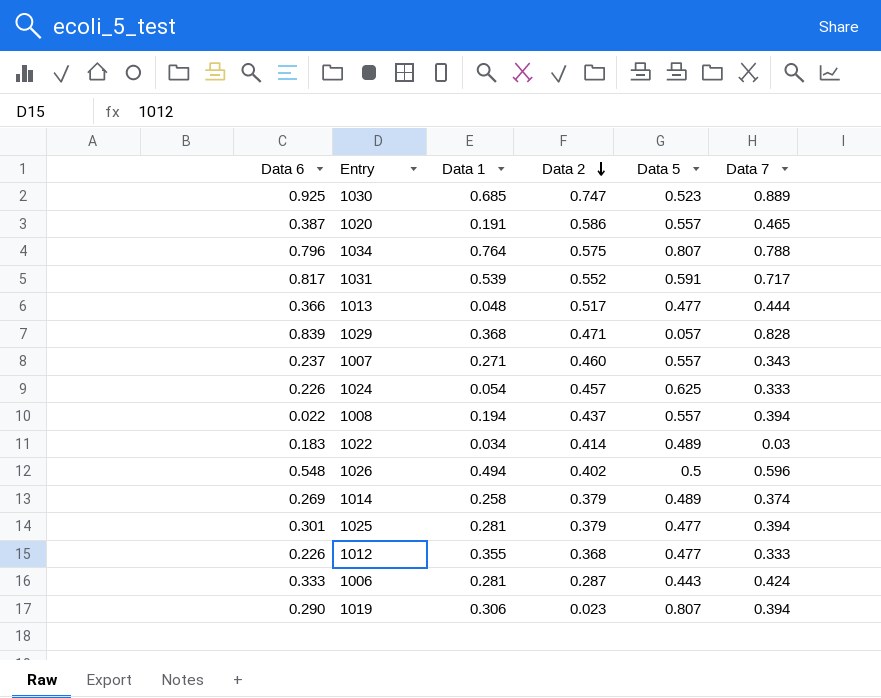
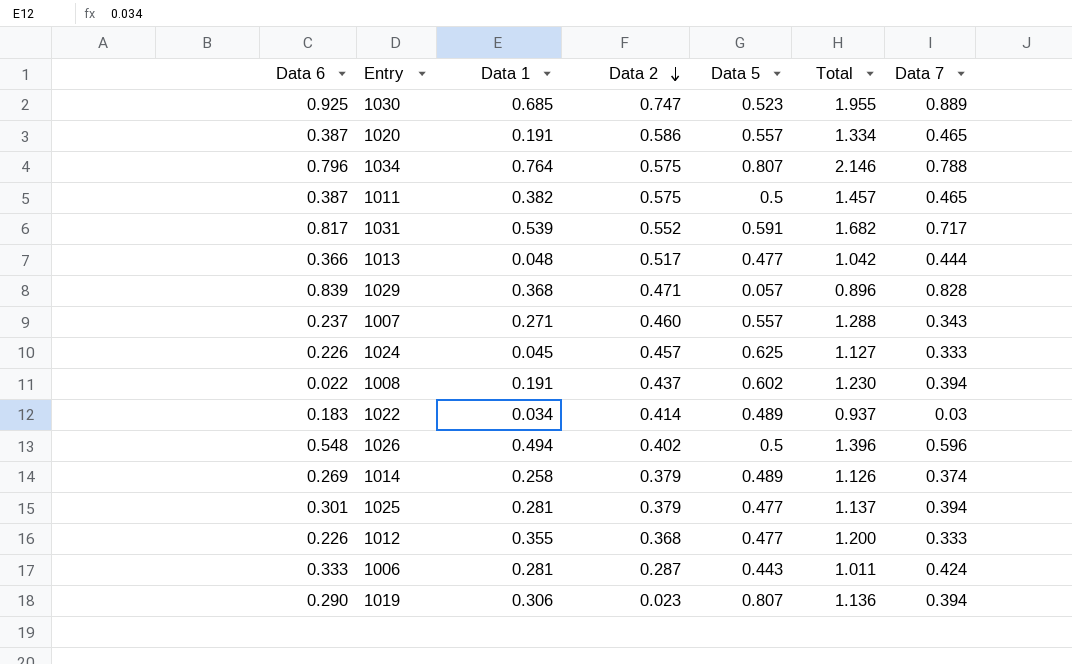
column Total | formula: none -> [Data 1] + [Data 2] + [Data 5]
row 1011: none -> 0.387 | 0.382 | 0.575 | 0.5 | 1.457 | 0.465
1024 | Data 1: 0.054 -> 0.045
1008 | Data 1: 0.194 -> 0.191
1008 | Data 5: 0.557 -> 0.602

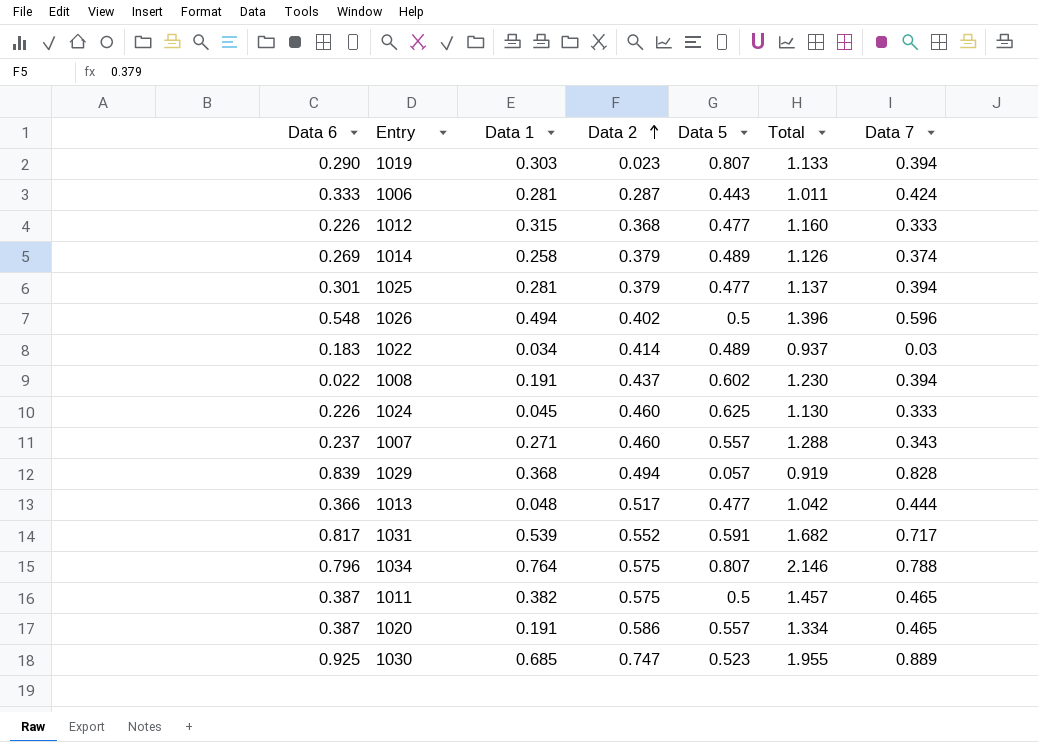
row order: Data 2 descending -> Data 2 ascending
1019 | Data 1: 0.306 -> 0.303
1019 | Total: 1.136 -> 1.133
1012 | Data 1: 0.355 -> 0.315
1012 | Total: 1.200 -> 1.160
1024 | Data 2: 0.457 -> 0.460
1024 | Total: 1.127 -> 1.130
1029 | Data 2: 0.471 -> 0.494
1029 | Total: 0.896 -> 0.919

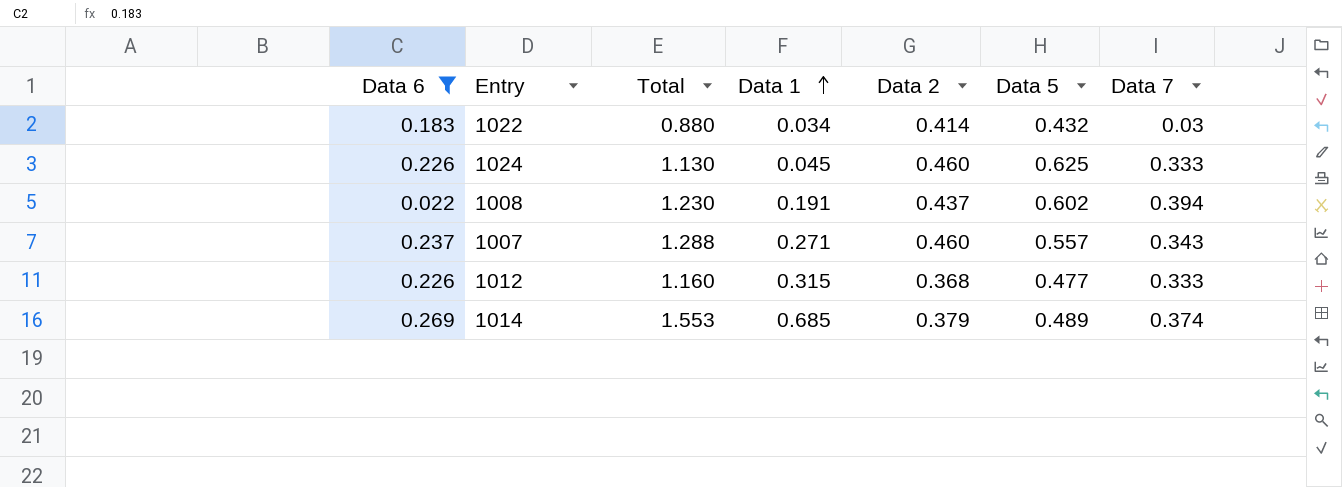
filter: none -> Data 6 <= 0.269
row order: Data 2 ascending -> Data 1 ascending
column Total | position: 6 -> 3
1022 | Total: 0.937 -> 0.880
1022 | Data 5: 0.489 -> 0.432
1014 | Total: 1.126 -> 1.553
1014 | Data 1: 0.258 -> 0.685

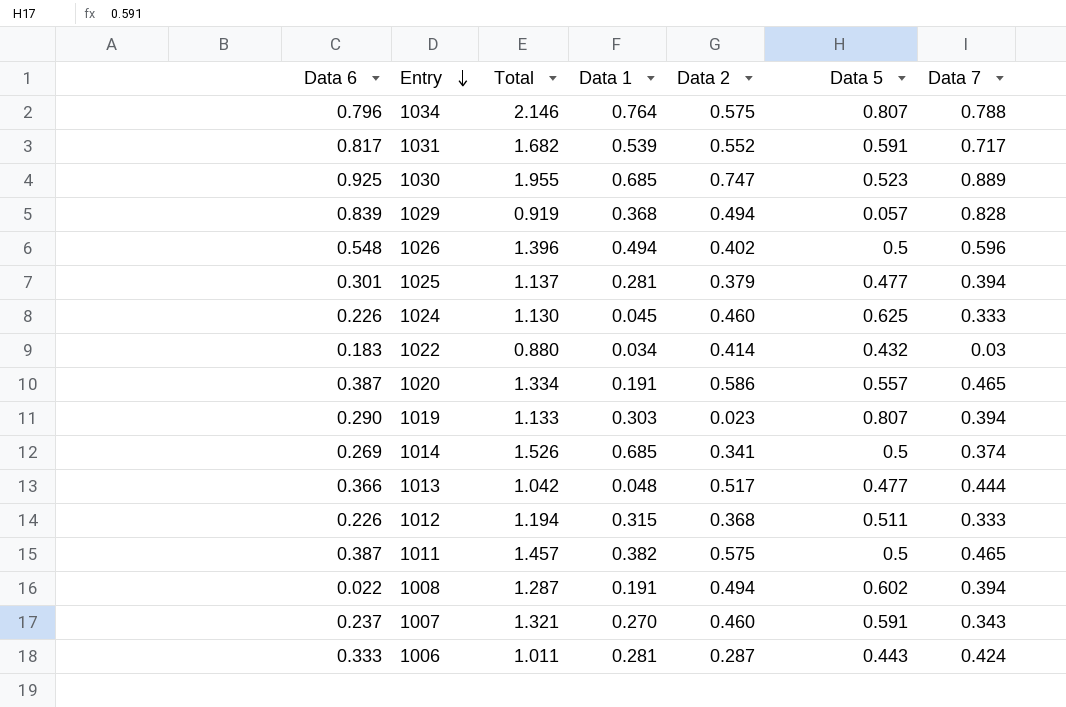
filter: Data 6 <= 0.269 -> none
row order: Data 1 ascending -> Entry descending
1014 | Total: 1.553 -> 1.526
1014 | Data 2: 0.379 -> 0.341
1014 | Data 5: 0.489 -> 0.5
1012 | Total: 1.160 -> 1.194
1012 | Data 5: 0.477 -> 0.511
1008 | Total: 1.230 -> 1.287
1008 | Data 2: 0.437 -> 0.494
1007 | Total: 1.288 -> 1.321
1007 | Data 1: 0.271 -> 0.270
1007 | Data 5: 0.557 -> 0.591

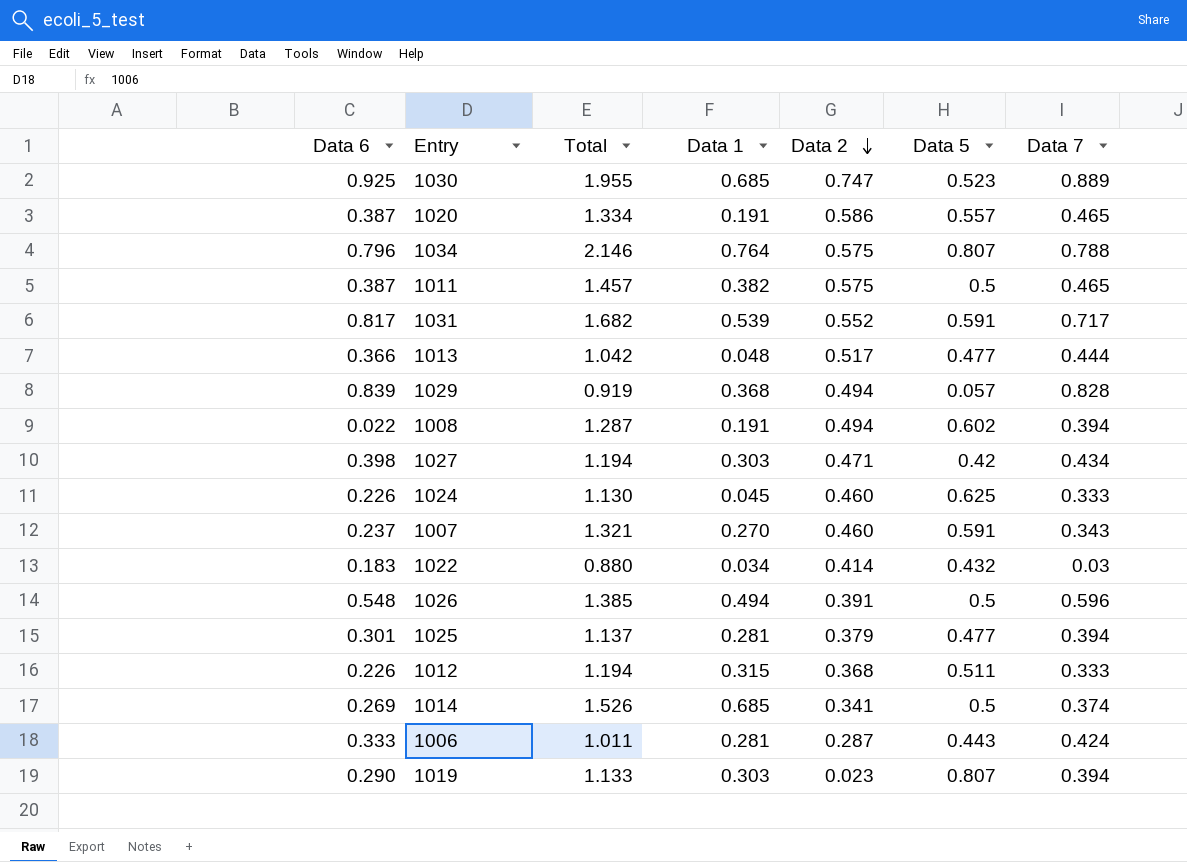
row order: Entry descending -> Data 2 descending
row 1027: none -> 0.398 | 1.194 | 0.303 | 0.471 | 0.42 | 0.434
1026 | Total: 1.396 -> 1.385
1026 | Data 2: 0.402 -> 0.391

